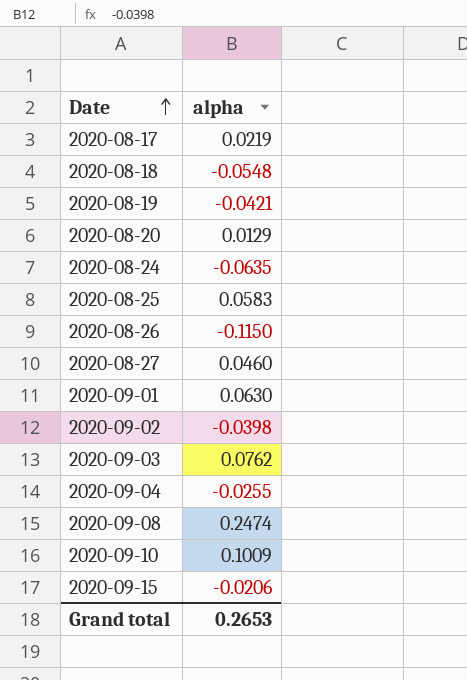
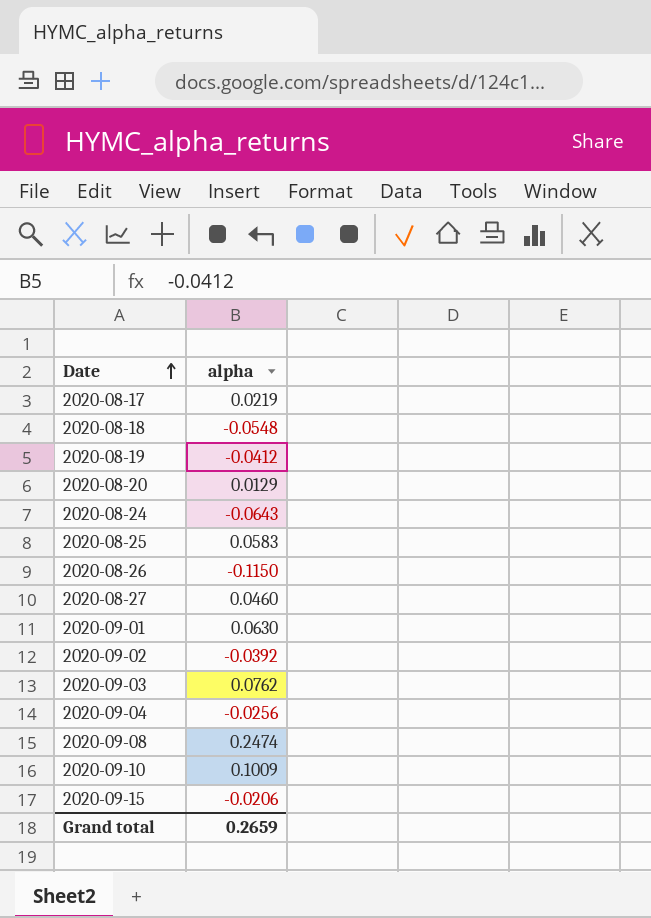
2020-08-19 | alpha: -0.0421 -> -0.0412
2020-08-24 | alpha: -0.0635 -> -0.0643
2020-09-02 | alpha: -0.0398 -> -0.0392
2020-09-04 | alpha: -0.0255 -> -0.0256
Grand total | alpha: 0.2653 -> 0.2659

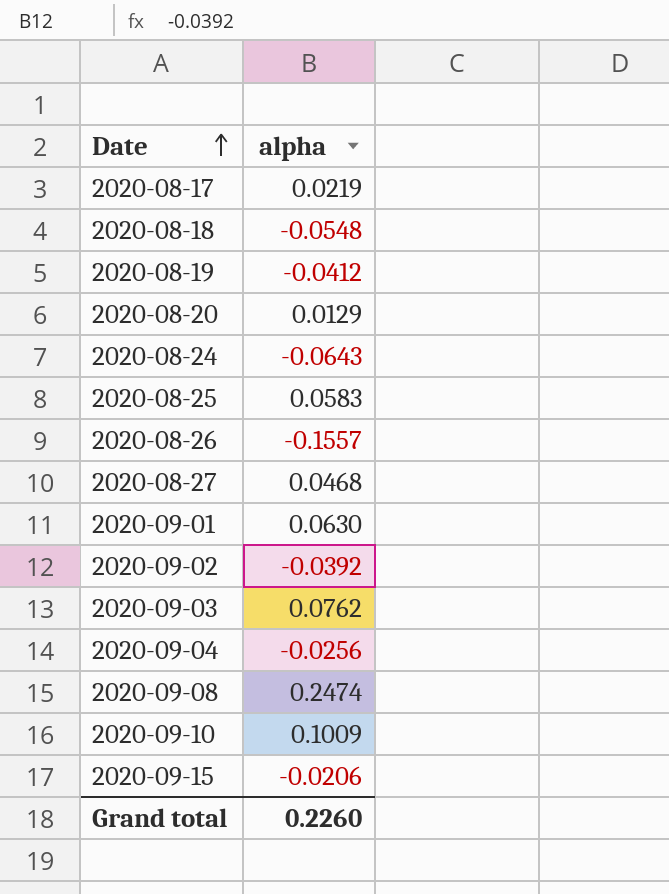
2020-08-26 | alpha: -0.1150 -> -0.1557
2020-08-27 | alpha: 0.0460 -> 0.0468
Grand total | alpha: 0.2659 -> 0.2260

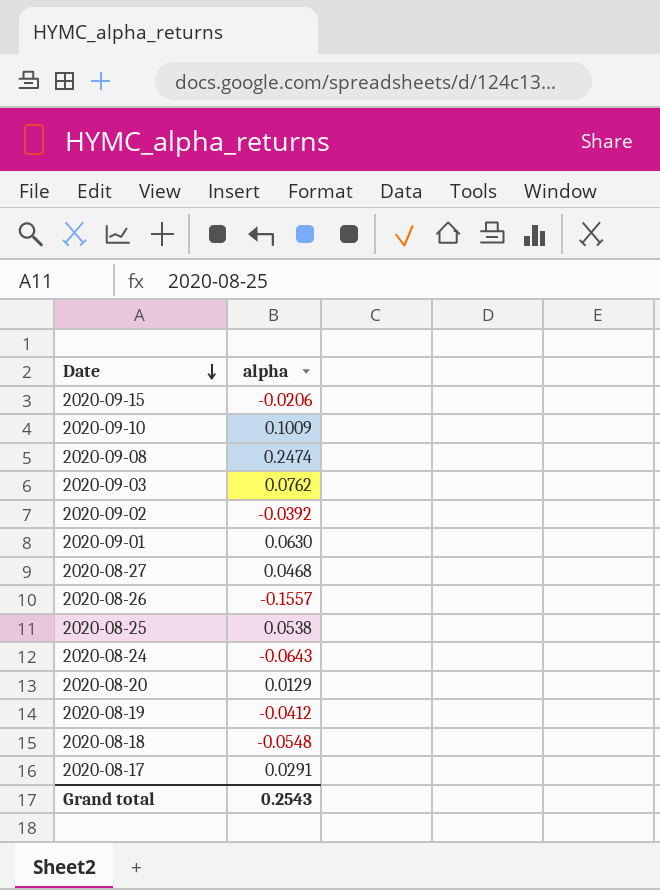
row order: Date ascending -> Date descending
row 2020-09-04: -0.0256 -> none
2020-08-25 | alpha: 0.0583 -> 0.0538
2020-08-17 | alpha: 0.0219 -> 0.0291
Grand total | alpha: 0.2260 -> 0.2543

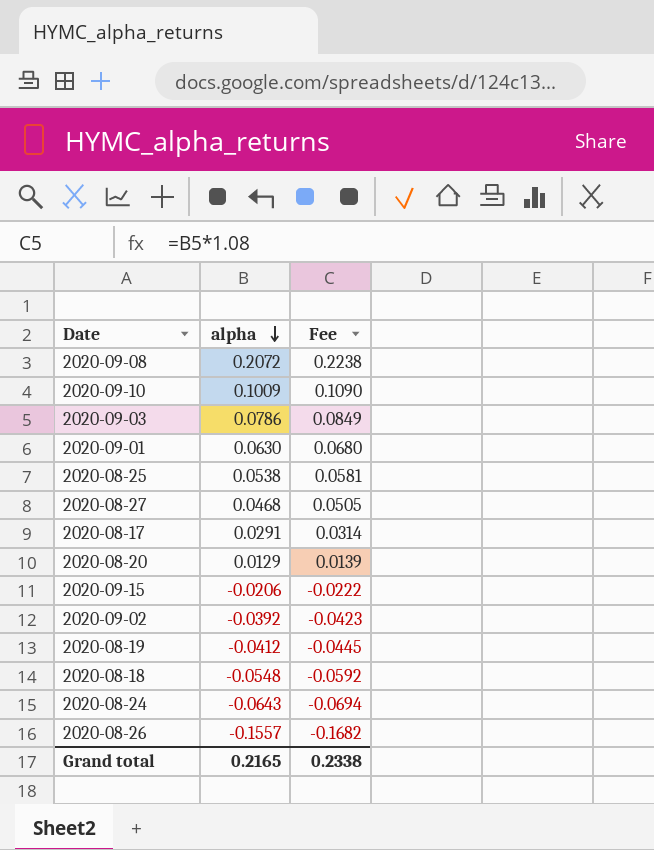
row order: Date descending -> alpha descending
column Fee | formula: none -> [alpha] * 1.08
2020-09-08 | alpha: 0.2474 -> 0.2072
2020-09-03 | alpha: 0.0762 -> 0.0786
Grand total | alpha: 0.2543 -> 0.2165

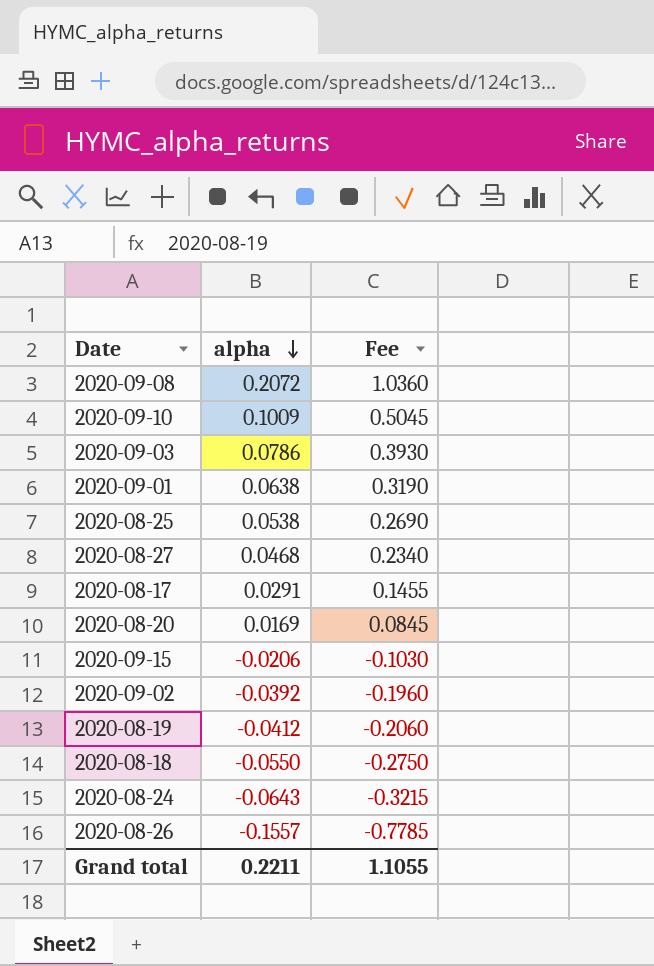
column Fee | formula: [alpha] * 1.08 -> [alpha] * 5
2020-09-01 | alpha: 0.0630 -> 0.0638
2020-08-20 | alpha: 0.0129 -> 0.0169
2020-08-18 | alpha: -0.0548 -> -0.0550
Grand total | alpha: 0.2165 -> 0.2211
Grand total | Fee: 0.2338 -> 1.1055

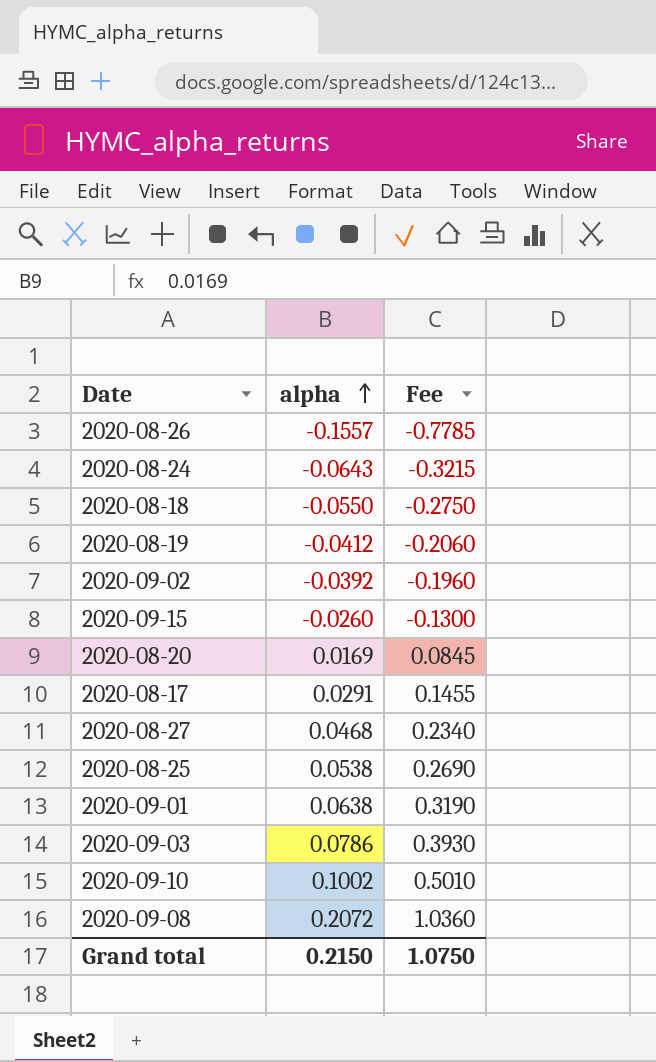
row order: alpha descending -> alpha ascending
2020-09-15 | alpha: -0.0206 -> -0.0260
2020-09-15 | Fee: -0.1030 -> -0.1300
2020-09-10 | alpha: 0.1009 -> 0.1002
2020-09-10 | Fee: 0.5045 -> 0.5010
Grand total | alpha: 0.2211 -> 0.2150
Grand total | Fee: 1.1055 -> 1.0750

